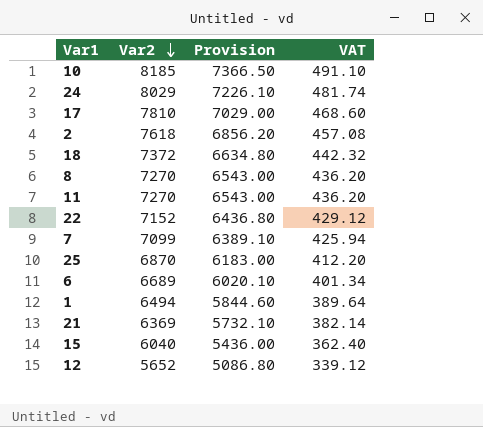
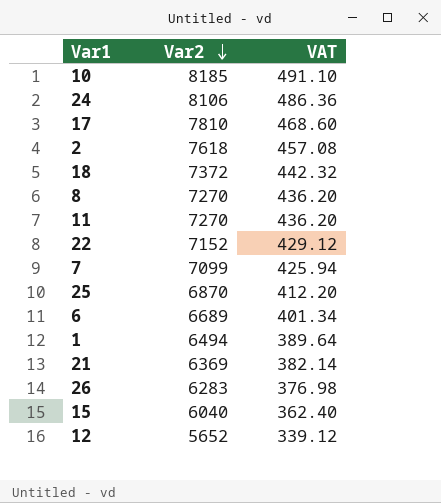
column Provision | formula: [Var2] * 0.9 -> none
24 | Var2: 8029 -> 8106
24 | VAT: 481.74 -> 486.36
row 26: none -> 6283 | 376.98

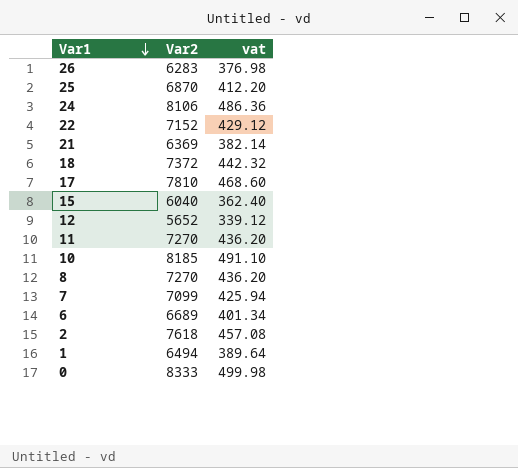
row order: Var2 descending -> Var1 descending
column name: VAT -> vat
row 0: none -> 8333 | 499.98

